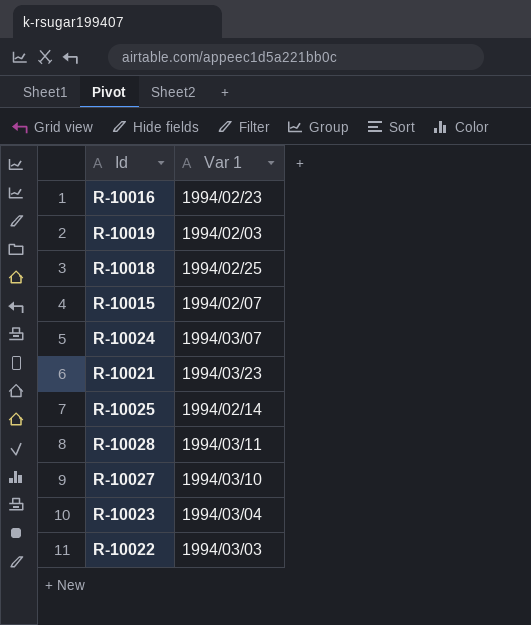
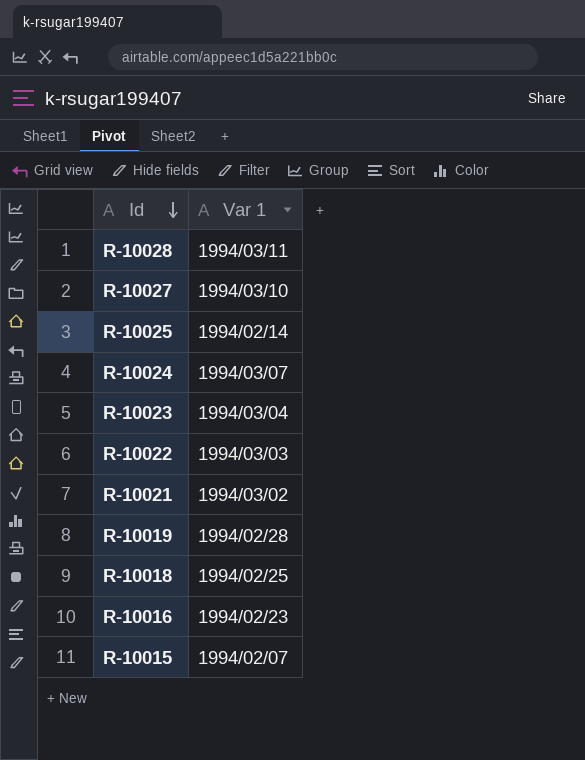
row order: none -> Id descending
R-10021 | Var 1: 1994/03/23 -> 1994/03/02
R-10019 | Var 1: 1994/02/03 -> 1994/02/28

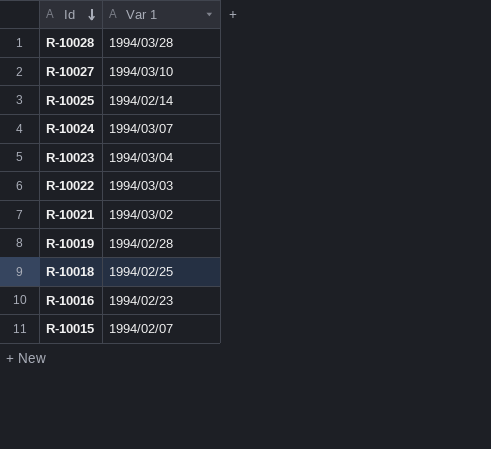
R-10028 | Var 1: 1994/03/11 -> 1994/03/28

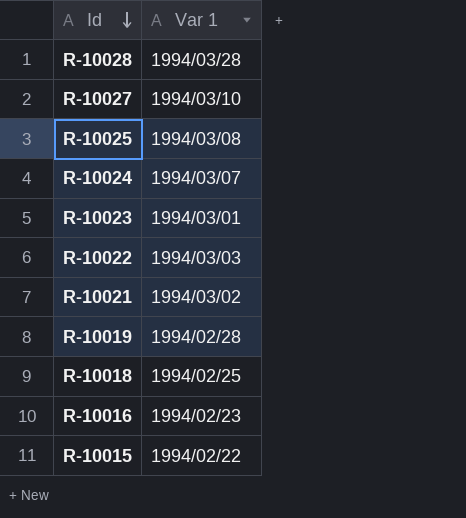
R-10025 | Var 1: 1994/02/14 -> 1994/03/08
R-10023 | Var 1: 1994/03/04 -> 1994/03/01
R-10015 | Var 1: 1994/02/07 -> 1994/02/22

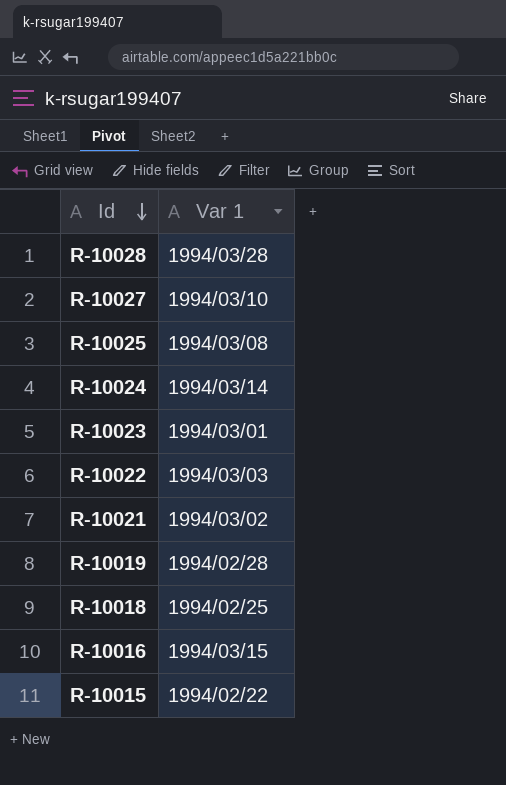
R-10024 | Var 1: 1994/03/07 -> 1994/03/14
R-10016 | Var 1: 1994/02/23 -> 1994/03/15

